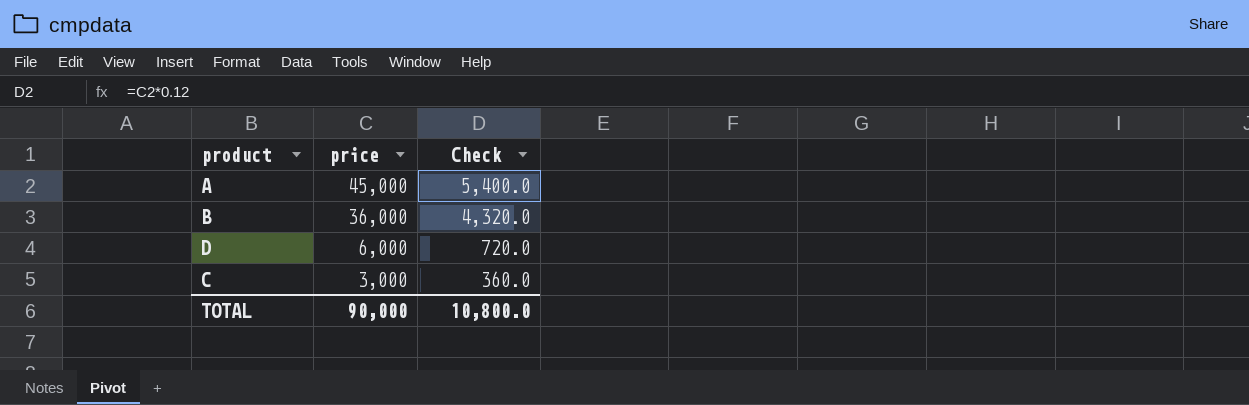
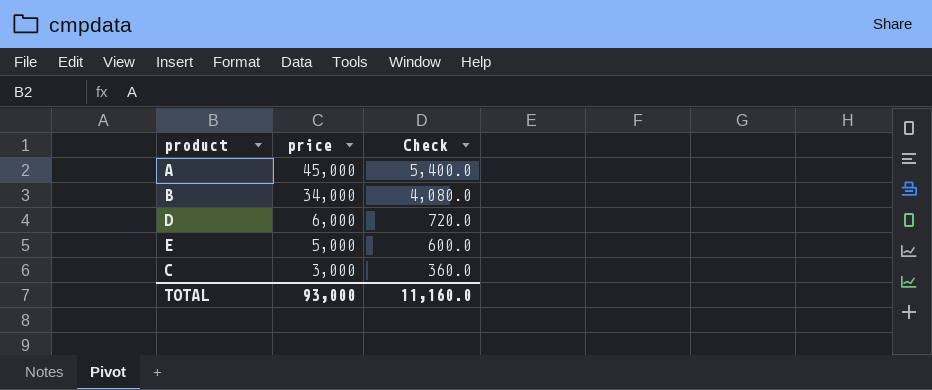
B | price: 36,000 -> 34,000
B | Check: 4,320.0 -> 4,080.0
row E: none -> 5,000 | 600.0
TOTAL | price: 90,000 -> 93,000
TOTAL | Check: 10,800.0 -> 11,160.0

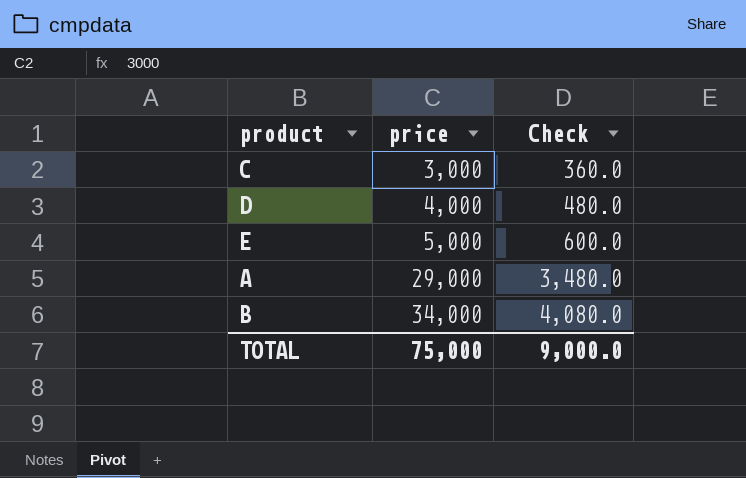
row order: price descending -> price ascending
D | price: 6,000 -> 4,000
D | Check: 720.0 -> 480.0
A | price: 45,000 -> 29,000
A | Check: 5,400.0 -> 3,480.0
TOTAL | price: 93,000 -> 75,000
TOTAL | Check: 11,160.0 -> 9,000.0

